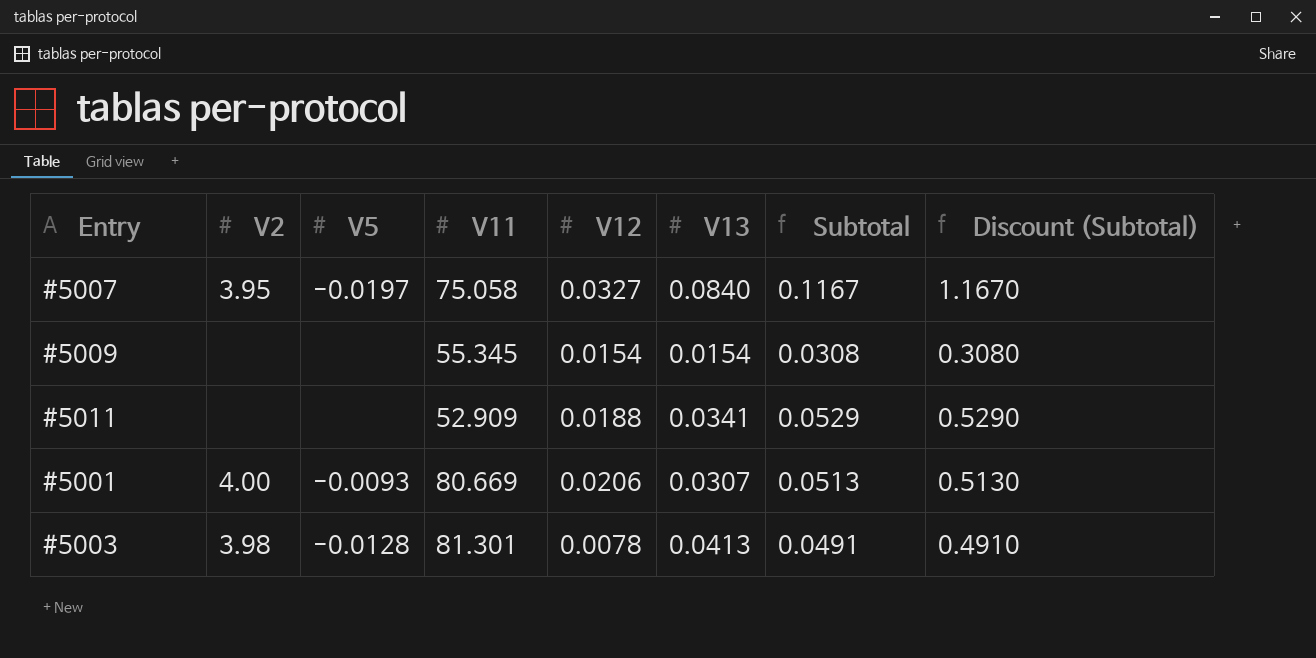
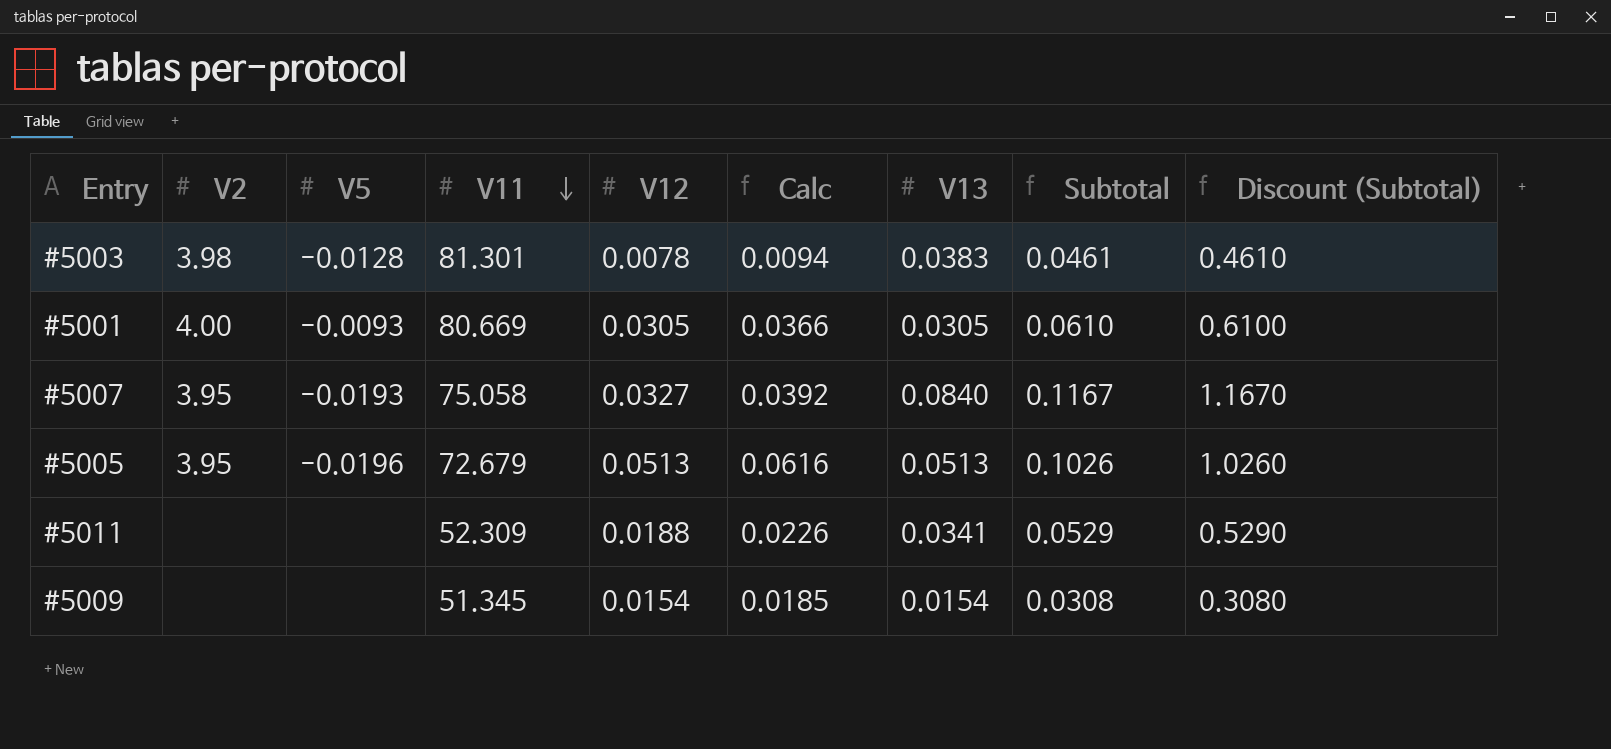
row order: none -> V11 descending
column Calc | formula: none -> [V12] * 1.2
#5003 | V13: 0.0413 -> 0.0383
#5003 | Subtotal: 0.0491 -> 0.0461
#5003 | Discount (Subtotal): 0.4910 -> 0.4610
#5001 | V12: 0.0206 -> 0.0305
#5001 | V13: 0.0307 -> 0.0305
#5001 | Subtotal: 0.0513 -> 0.0610
#5001 | Discount (Subtotal): 0.5130 -> 0.6100
#5007 | V5: -0.0197 -> -0.0193
row #5005: none -> 3.95 | -0.0196 | 72.679 | 0.0513 | 0.0616 | 0.0513 | 0.1026 | 1.0260
#5011 | V11: 52.909 -> 52.309
#5009 | V11: 55.345 -> 51.345

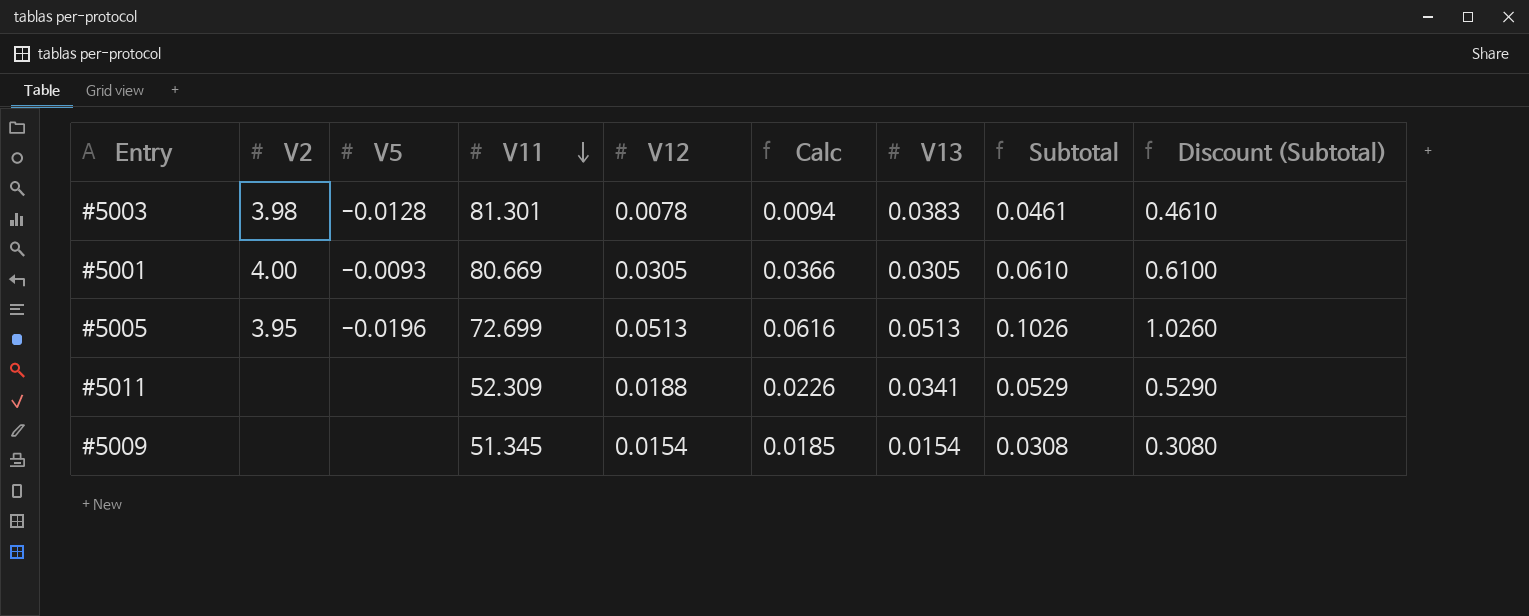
row #5007: 3.95 | -0.0193 | 75.058 | 0.0327 | 0.0392 | 0.0840 | 0.1167 | 1.1670 -> none
#5005 | V11: 72.679 -> 72.699

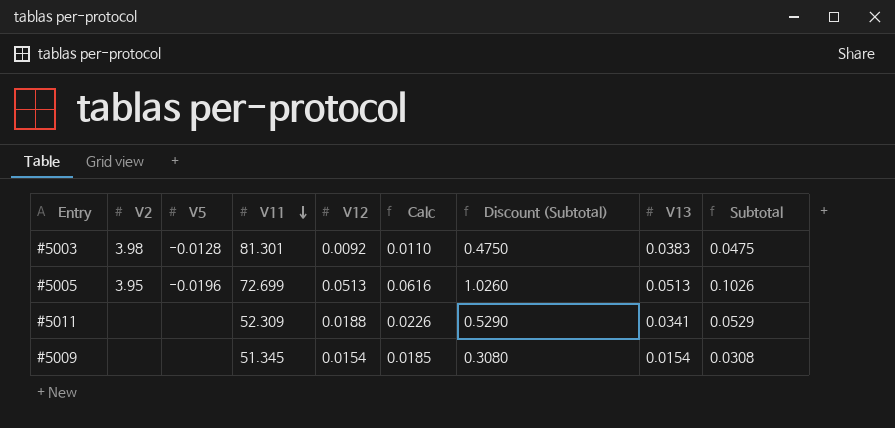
column Discount (Subtotal) | position: 9 -> 7
row #5001: 4.00 | -0.0093 | 80.669 | 0.0305 | 0.0366 | 0.0305 | 0.0610 | 0.6100 -> none
#5003 | V12: 0.0078 -> 0.0092
#5003 | Calc: 0.0094 -> 0.0110
#5003 | Discount (Subtotal): 0.4610 -> 0.4750
#5003 | Subtotal: 0.0461 -> 0.0475

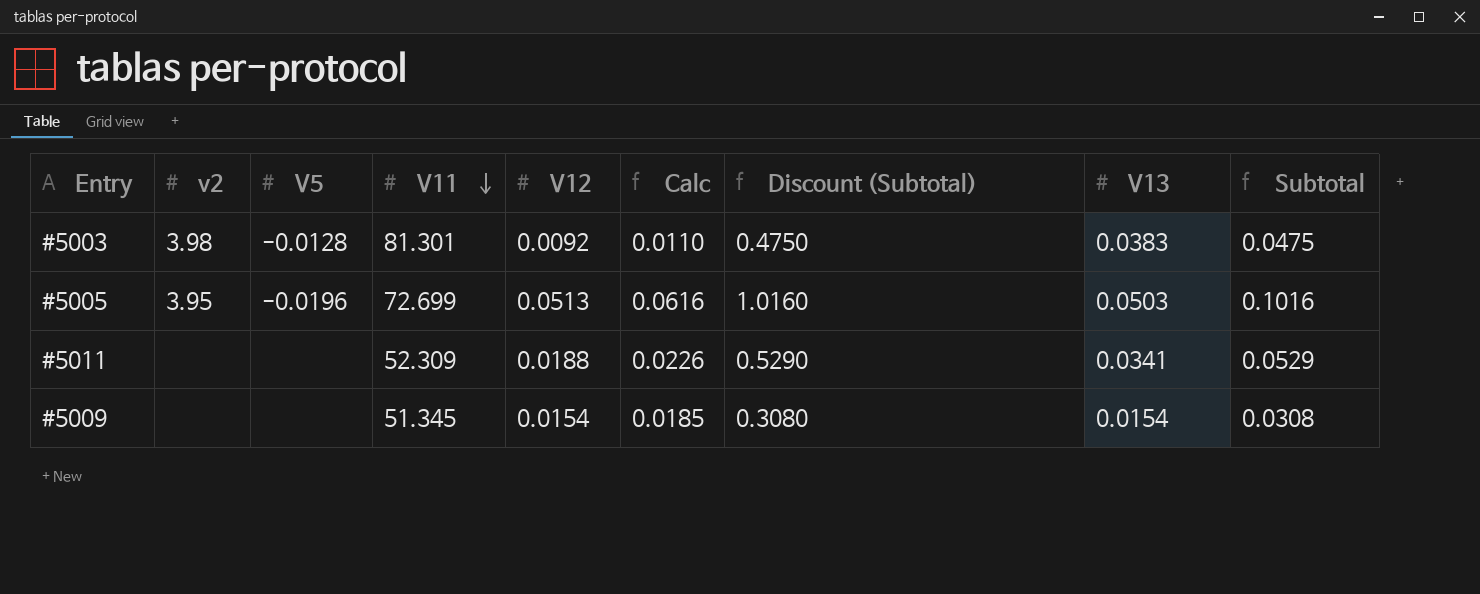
column name: V2 -> v2
#5005 | Discount (Subtotal): 1.0260 -> 1.0160
#5005 | V13: 0.0513 -> 0.0503
#5005 | Subtotal: 0.1026 -> 0.1016

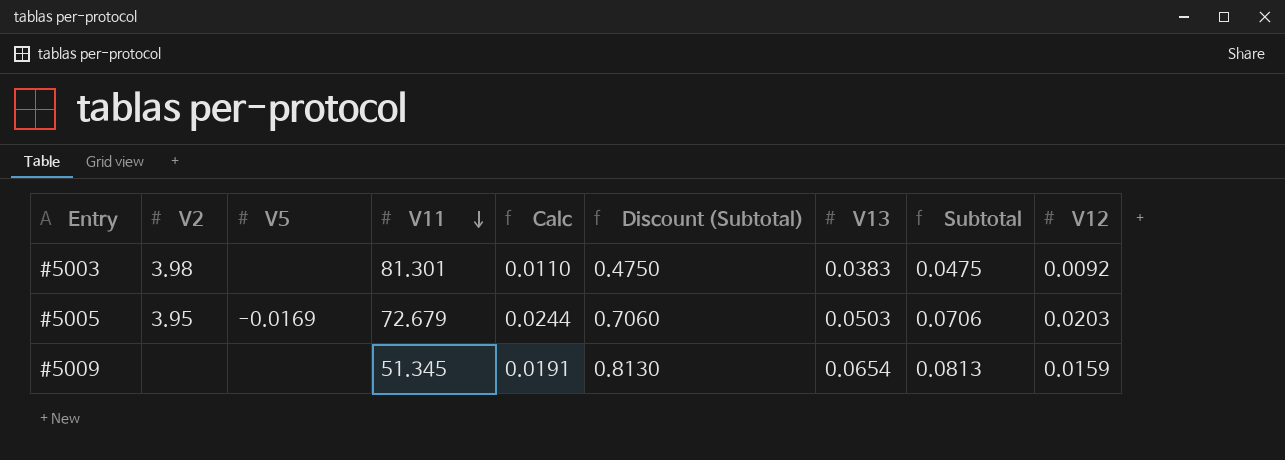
column name: v2 -> V2
column V12 | position: 5 -> 9
row #5011: none | none | 52.309 | 0.0188 | 0.0226 | 0.5290 | 0.0341 | 0.0529 -> none
#5003 | V5: -0.0128 -> none
#5005 | V5: -0.0196 -> -0.0169
#5005 | V11: 72.699 -> 72.679
#5005 | Calc: 0.0616 -> 0.0244
#5005 | Discount (Subtotal): 1.0160 -> 0.7060
#5005 | Subtotal: 0.1016 -> 0.0706
#5005 | V12: 0.0513 -> 0.0203
#5009 | Calc: 0.0185 -> 0.0191
#5009 | Discount (Subtotal): 0.3080 -> 0.8130
#5009 | V13: 0.0154 -> 0.0654
#5009 | Subtotal: 0.0308 -> 0.0813
#5009 | V12: 0.0154 -> 0.0159

